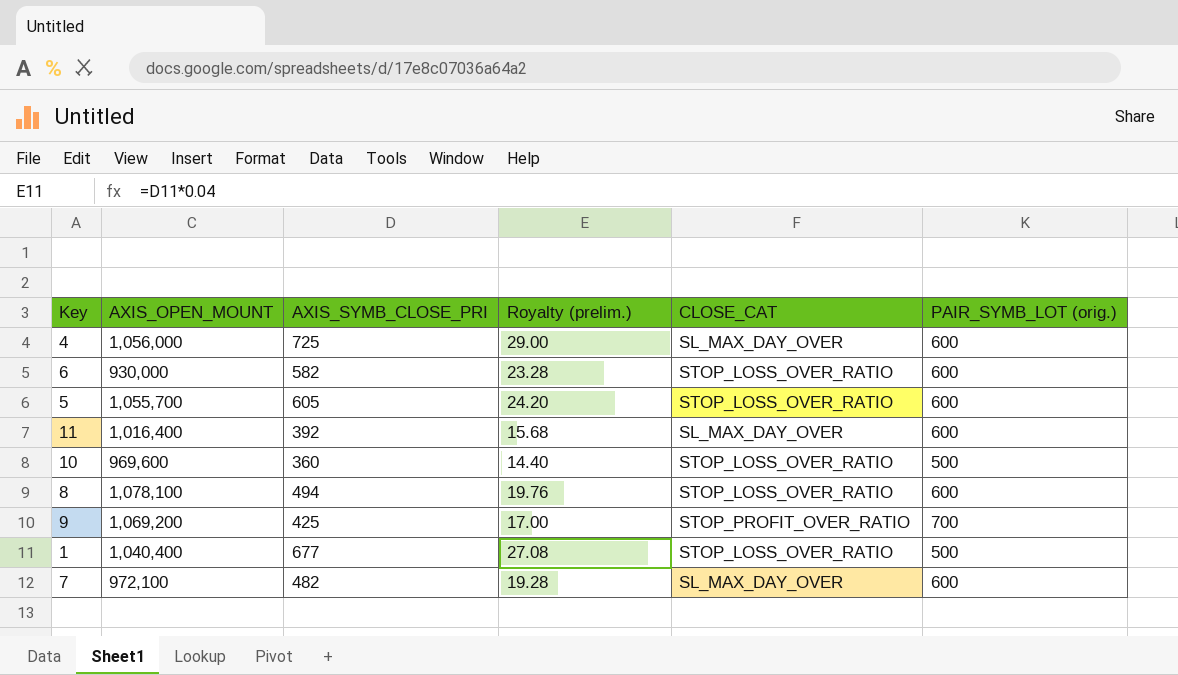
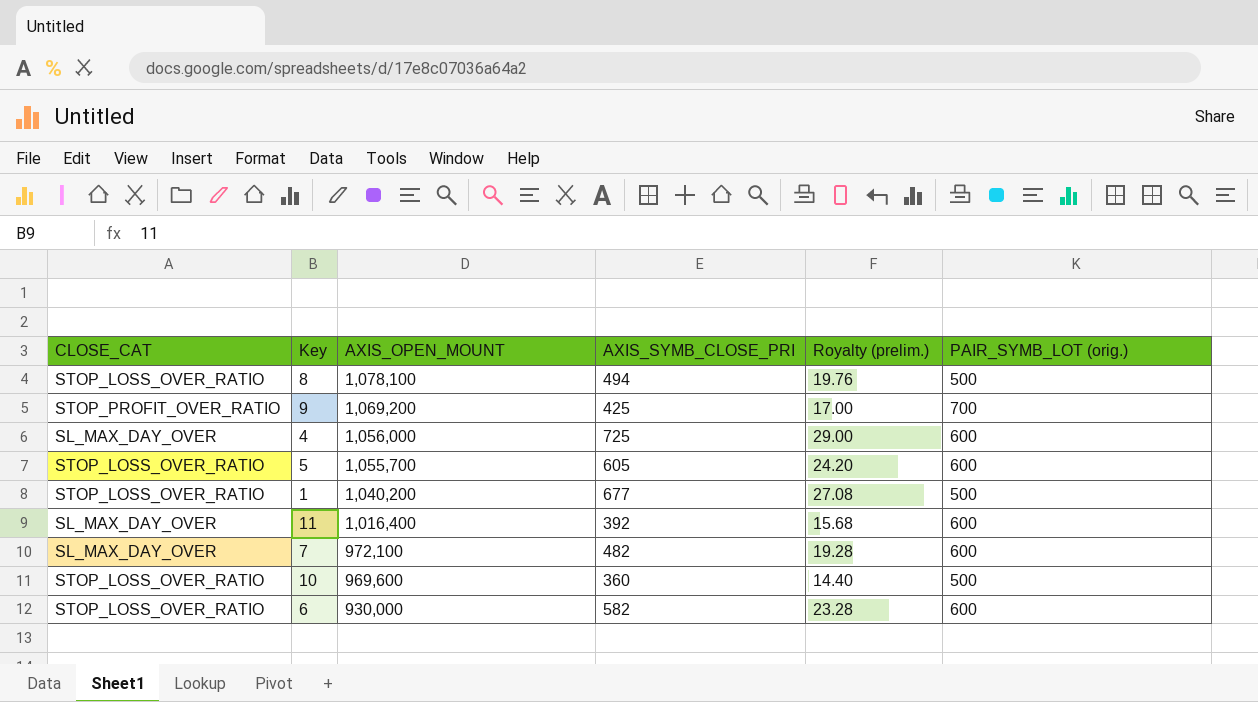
row order: none -> AXIS_OPEN_MOUNT descending
column CLOSE_CAT | position: 5 -> 1
8 | PAIR_SYMB_LOT (orig.): 600 -> 500
1 | AXIS_OPEN_MOUNT: 1,040,400 -> 1,040,200

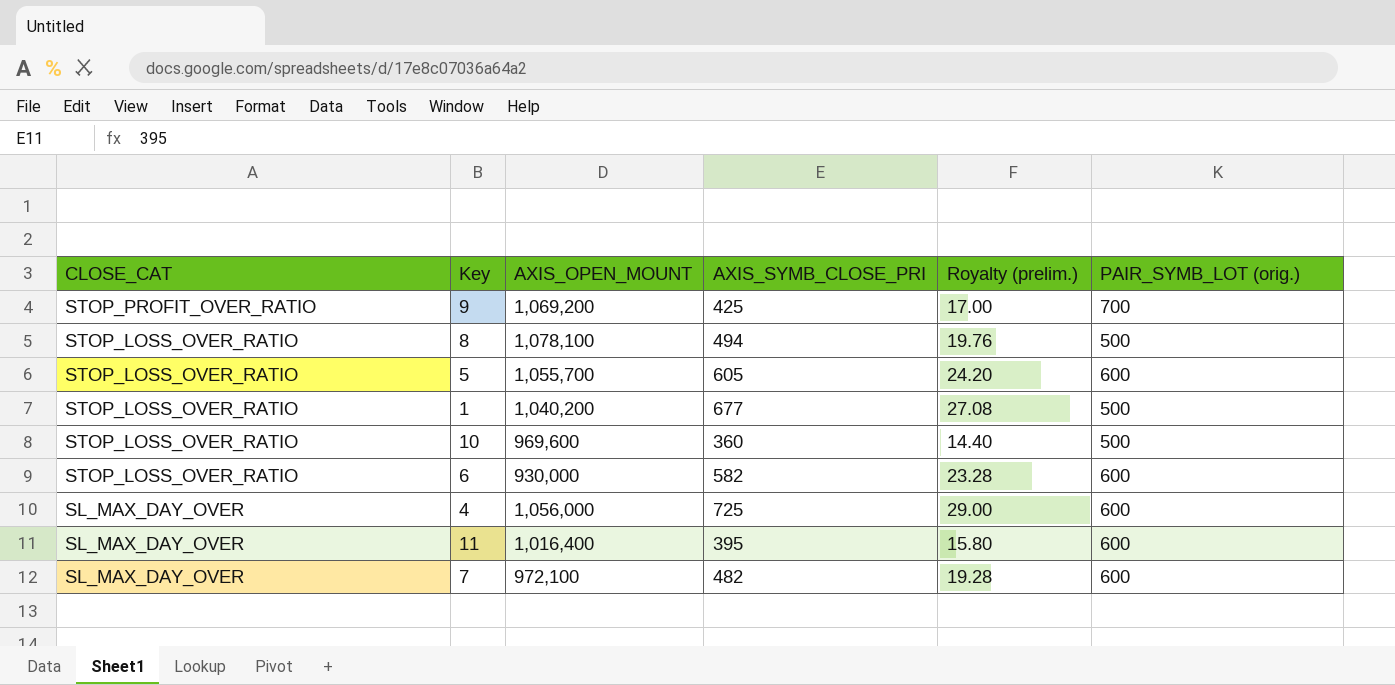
row order: AXIS_OPEN_MOUNT descending -> CLOSE_CAT descending
11 | AXIS_SYMB_CLOSE_PRI: 392 -> 395
11 | Royalty (prelim.): 15.68 -> 15.80

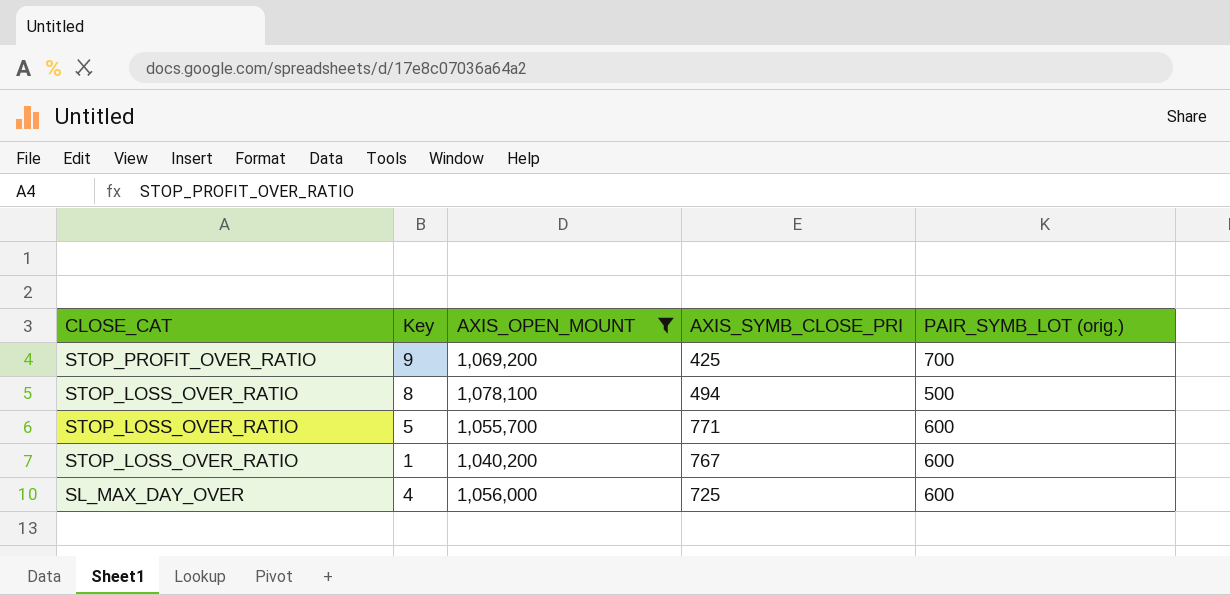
filter: none -> AXIS_OPEN_MOUNT >= 1,040,200
column Royalty (prelim.) | formula: [AXIS_SYMB_CLOSE_PRI] * 0.04 -> none
5 | AXIS_SYMB_CLOSE_PRI: 605 -> 771
1 | AXIS_SYMB_CLOSE_PRI: 677 -> 767
1 | PAIR_SYMB_LOT (orig.): 500 -> 600

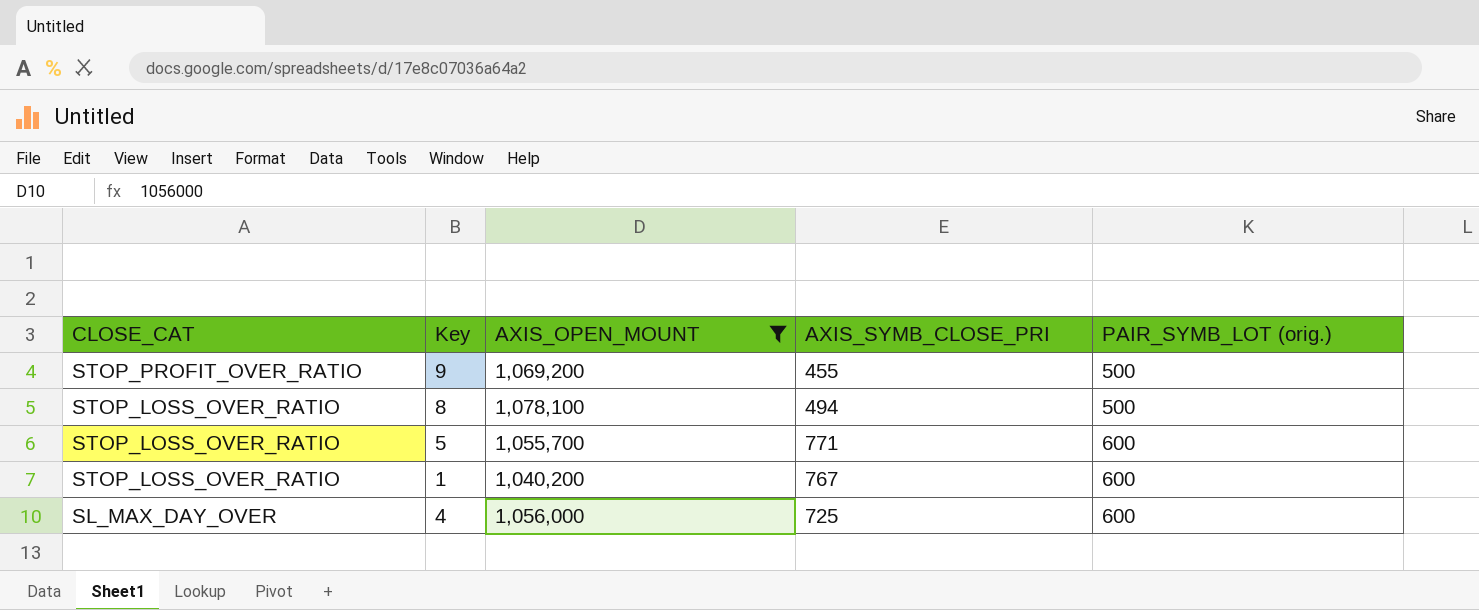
9 | AXIS_SYMB_CLOSE_PRI: 425 -> 455
9 | PAIR_SYMB_LOT (orig.): 700 -> 500

